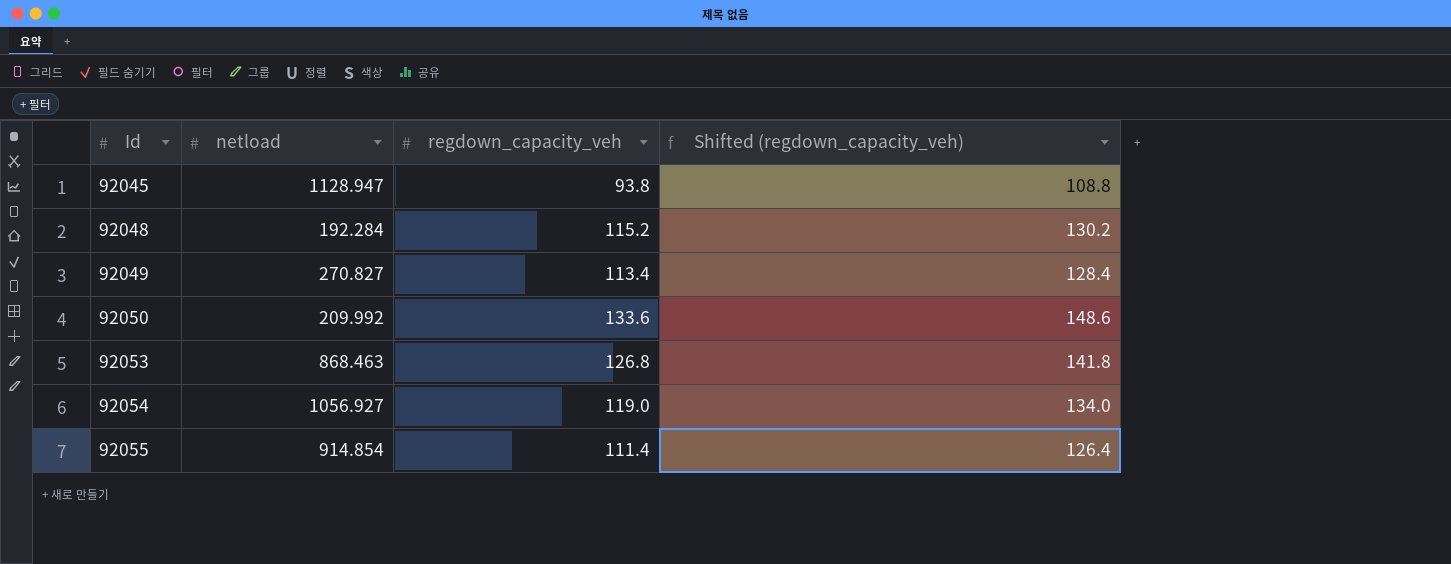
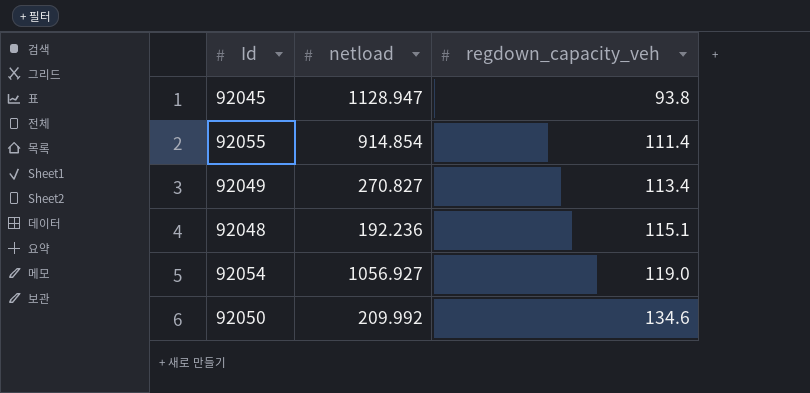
row order: Id ascending -> regdown_capacity_veh ascending
column Shifted (regdown_capacity_veh) | formula: [regdown_capacity_veh] + 15 -> none
row 92053: 868.463 | 126.8 | 141.8 -> none
92048 | netload: 192.284 -> 192.236
92048 | regdown_capacity_veh: 115.2 -> 115.1
92050 | regdown_capacity_veh: 133.6 -> 134.6

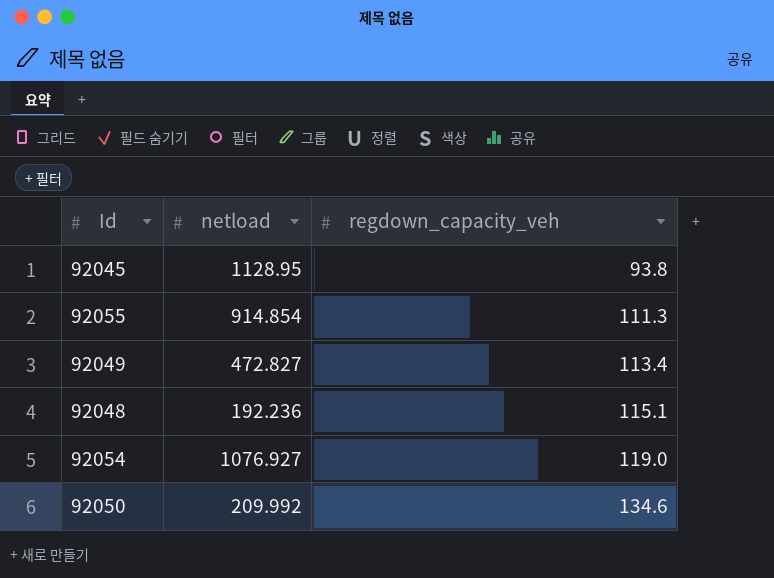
92045 | netload: 1128.947 -> 1128.95
92055 | regdown_capacity_veh: 111.4 -> 111.3
92049 | netload: 270.827 -> 472.827
92054 | netload: 1056.927 -> 1076.927

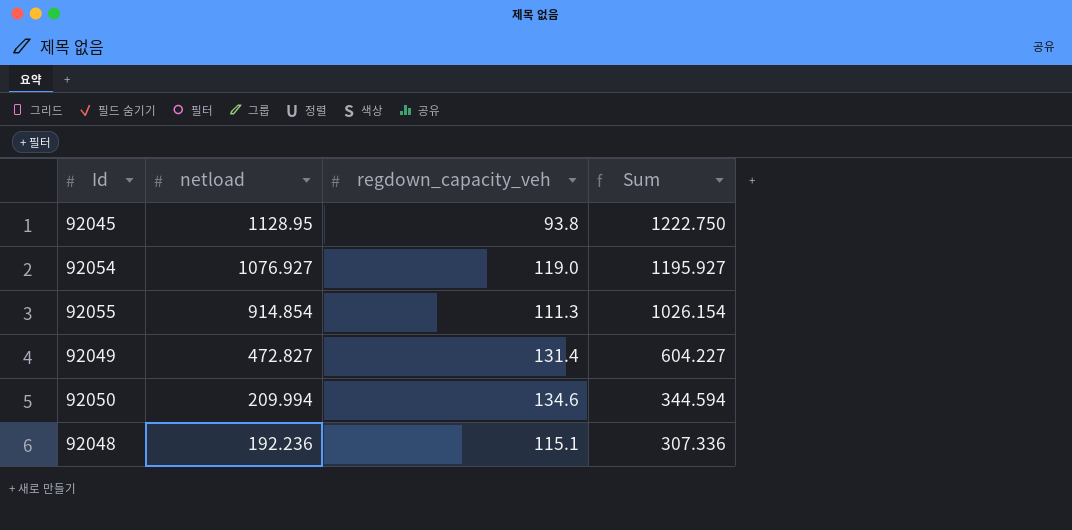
row order: regdown_capacity_veh ascending -> netload descending
column Sum | formula: none -> [netload] + [regdown_capacity_veh]
92049 | regdown_capacity_veh: 113.4 -> 131.4
92050 | netload: 209.992 -> 209.994

